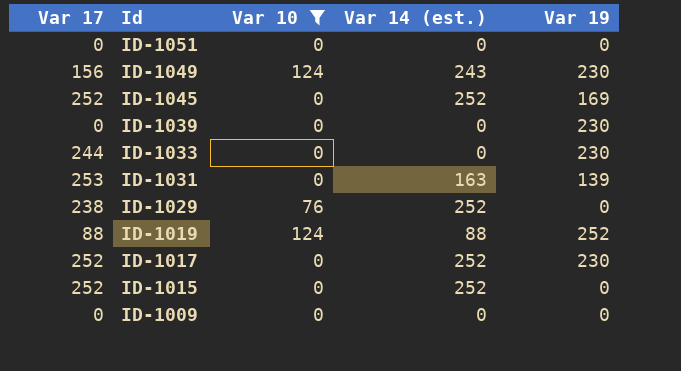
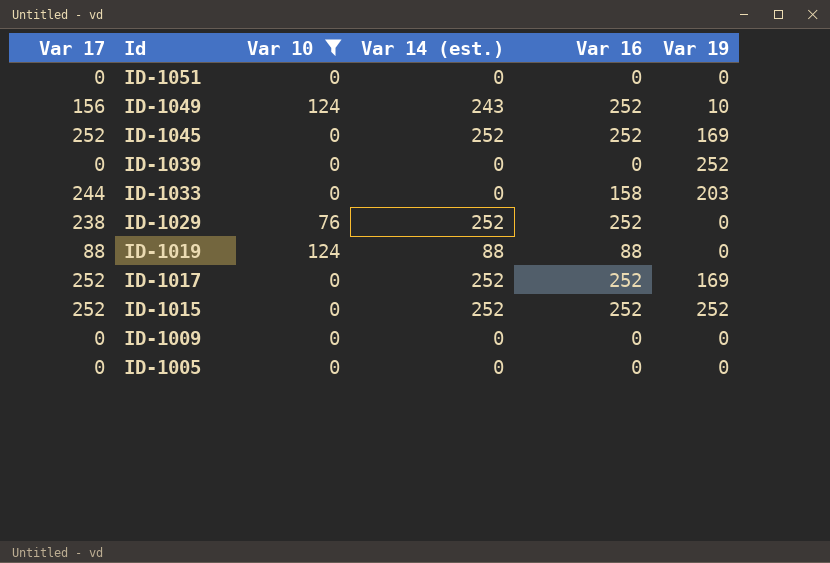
column Var 16 | position: none -> 5
row ID-1031: 253 | 0 | 163 | 139 -> none
ID-1049 | Var 19: 230 -> 10
ID-1039 | Var 19: 230 -> 252
ID-1033 | Var 19: 230 -> 203
ID-1019 | Var 19: 252 -> 0
ID-1017 | Var 19: 230 -> 169
ID-1015 | Var 19: 0 -> 252
row ID-1005: none -> 0 | 0 | 0 | 0 | 0

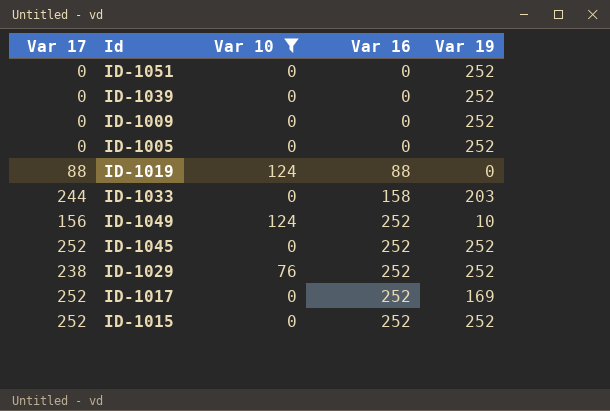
row order: Id descending -> Var 16 ascending
column Var 14 (est.) | position: 4 -> none
ID-1051 | Var 19: 0 -> 252
ID-1009 | Var 19: 0 -> 252
ID-1005 | Var 19: 0 -> 252
ID-1045 | Var 19: 169 -> 252
ID-1029 | Var 19: 0 -> 252

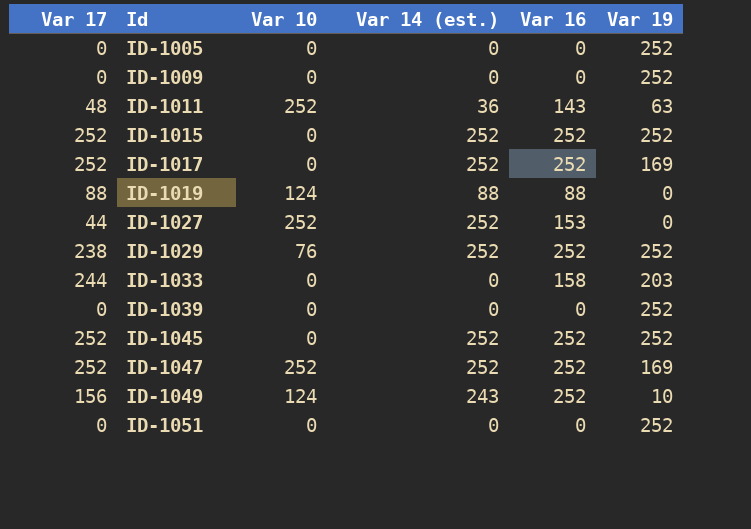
filter: Var 10 != 252 -> none
row order: Var 16 ascending -> Id ascending
column Var 14 (est.) | position: none -> 4

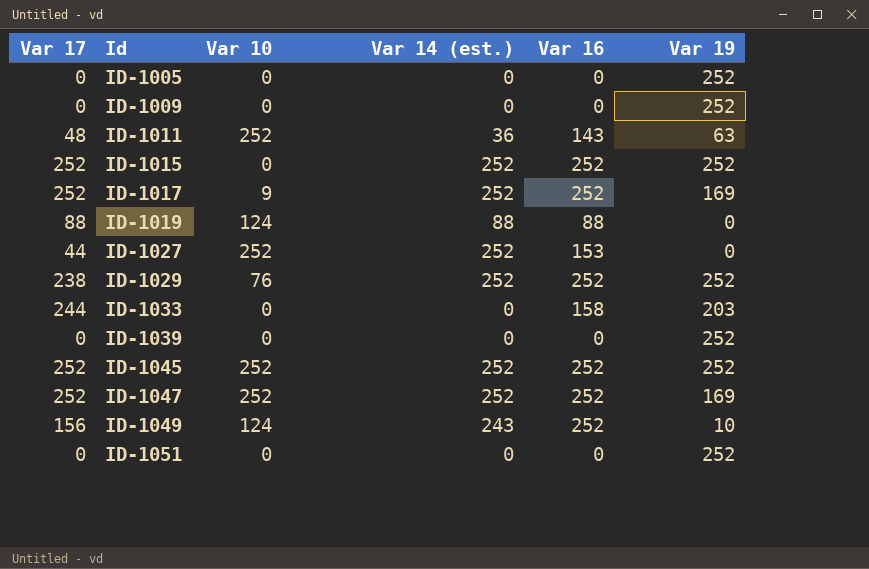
ID-1017 | Var 10: 0 -> 9
ID-1045 | Var 10: 0 -> 252

